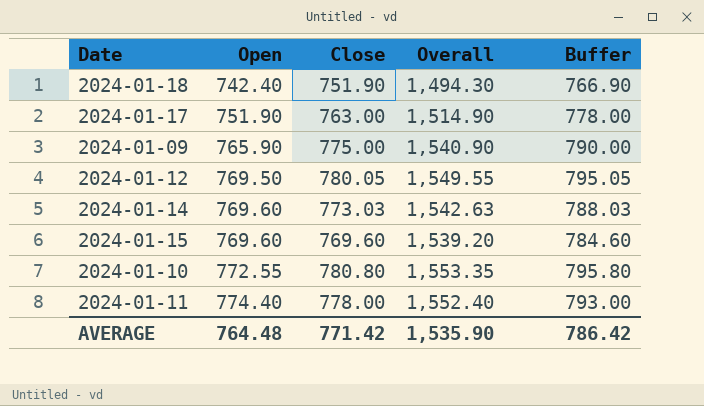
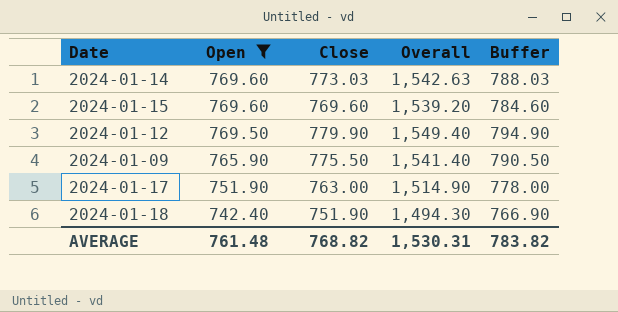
filter: none -> Open <= 769.60
row order: Open ascending -> Open descending
2024-01-12 | Close: 780.05 -> 779.90
2024-01-12 | Overall: 1,549.55 -> 1,549.40
2024-01-12 | Buffer: 795.05 -> 794.90
2024-01-09 | Close: 775.00 -> 775.50
2024-01-09 | Overall: 1,540.90 -> 1,541.40
2024-01-09 | Buffer: 790.00 -> 790.50
AVERAGE | Open: 764.48 -> 761.48
AVERAGE | Close: 771.42 -> 768.82
AVERAGE | Overall: 1,535.90 -> 1,530.31
AVERAGE | Buffer: 786.42 -> 783.82

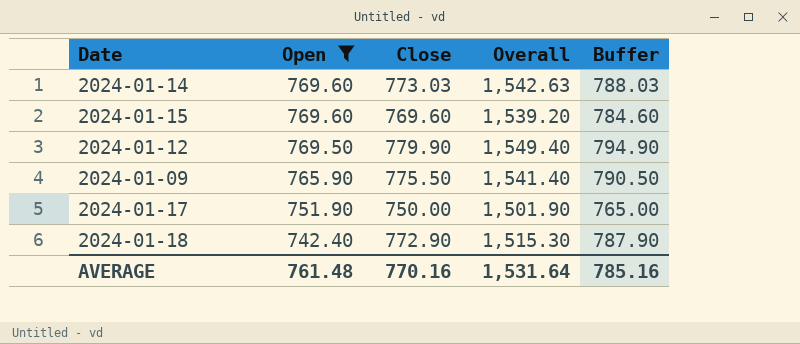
2024-01-17 | Close: 763.00 -> 750.00
2024-01-17 | Overall: 1,514.90 -> 1,501.90
2024-01-17 | Buffer: 778.00 -> 765.00
2024-01-18 | Close: 751.90 -> 772.90
2024-01-18 | Overall: 1,494.30 -> 1,515.30
2024-01-18 | Buffer: 766.90 -> 787.90
AVERAGE | Close: 768.82 -> 770.16
AVERAGE | Overall: 1,530.31 -> 1,531.64
AVERAGE | Buffer: 783.82 -> 785.16

